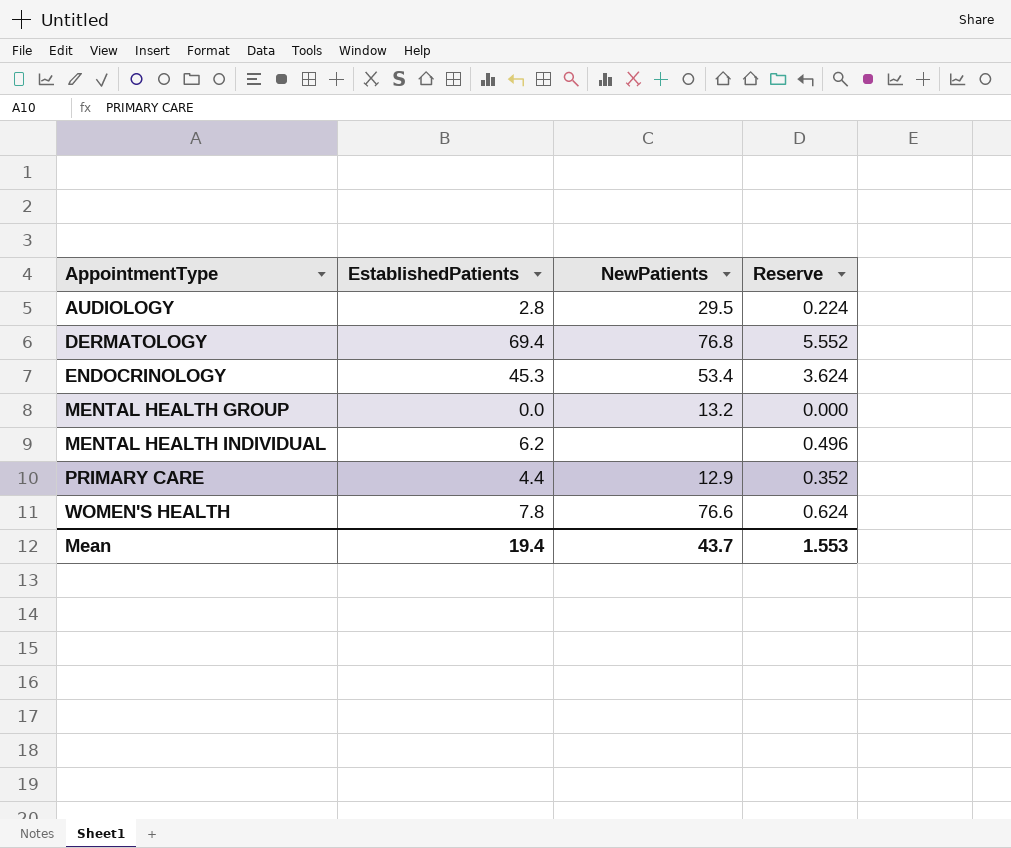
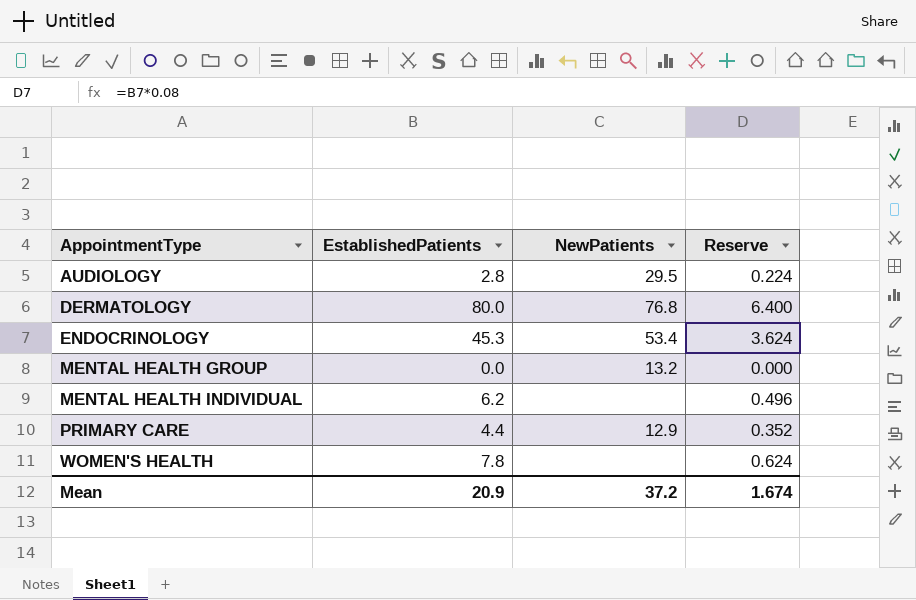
DERMATOLOGY | EstablishedPatients: 69.4 -> 80.0
DERMATOLOGY | Reserve: 5.552 -> 6.400
WOMEN'S HEALTH | NewPatients: 76.6 -> none
Mean | EstablishedPatients: 19.4 -> 20.9
Mean | NewPatients: 43.7 -> 37.2
Mean | Reserve: 1.553 -> 1.674

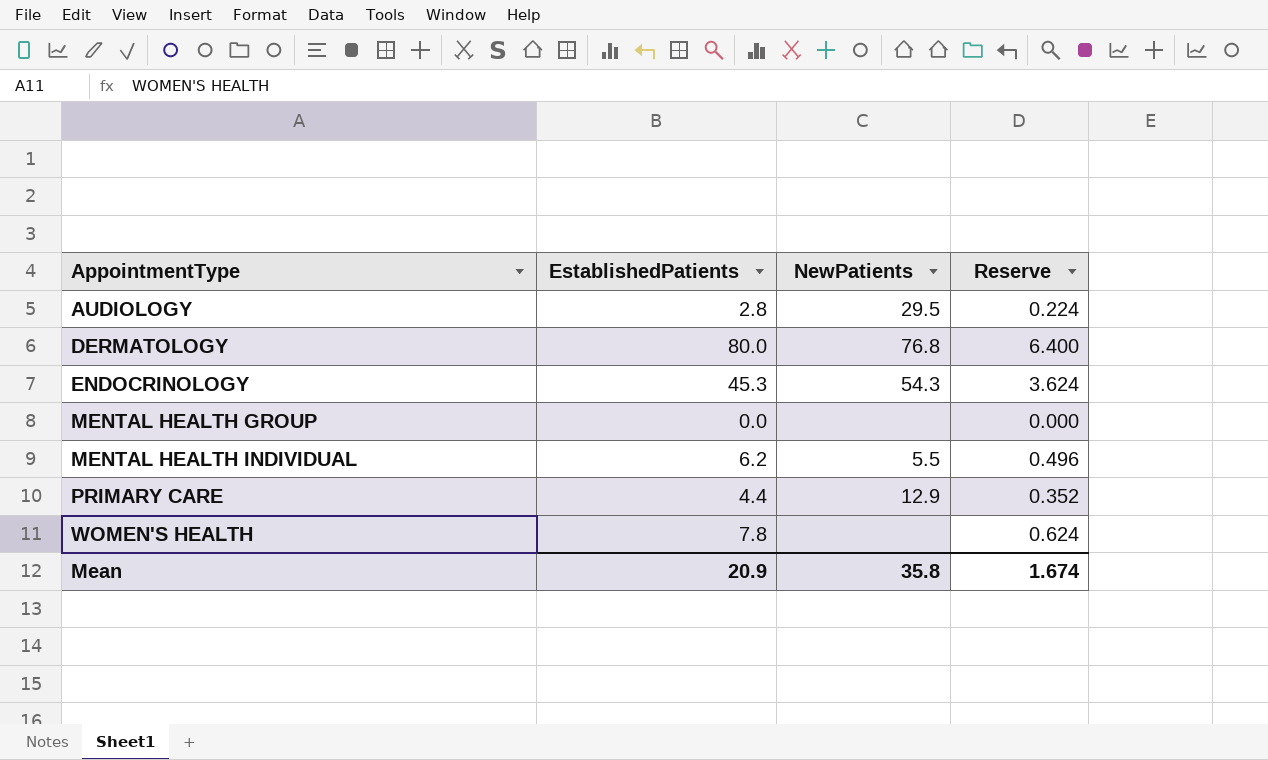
ENDOCRINOLOGY | NewPatients: 53.4 -> 54.3
MENTAL HEALTH GROUP | NewPatients: 13.2 -> none
MENTAL HEALTH INDIVIDUAL | NewPatients: none -> 5.5
Mean | NewPatients: 37.2 -> 35.8

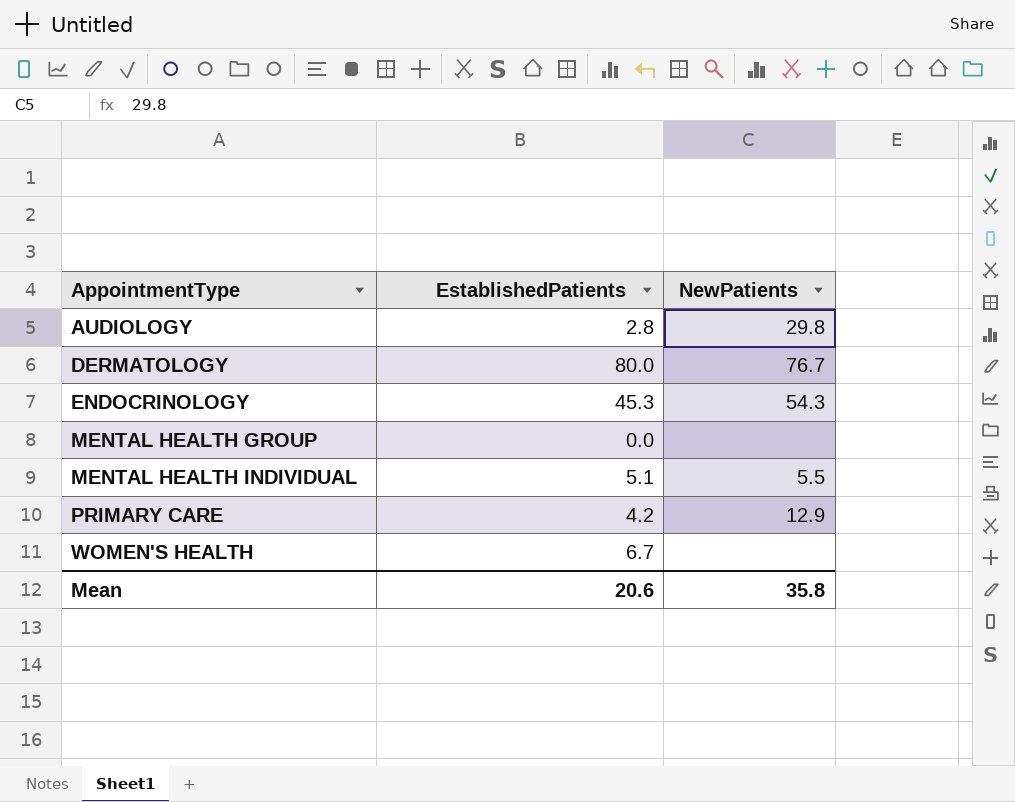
column Reserve | formula: [EstablishedPatients] * 0.08 -> none
AUDIOLOGY | NewPatients: 29.5 -> 29.8
DERMATOLOGY | NewPatients: 76.8 -> 76.7
MENTAL HEALTH INDIVIDUAL | EstablishedPatients: 6.2 -> 5.1
PRIMARY CARE | EstablishedPatients: 4.4 -> 4.2
WOMEN'S HEALTH | EstablishedPatients: 7.8 -> 6.7
Mean | EstablishedPatients: 20.9 -> 20.6

